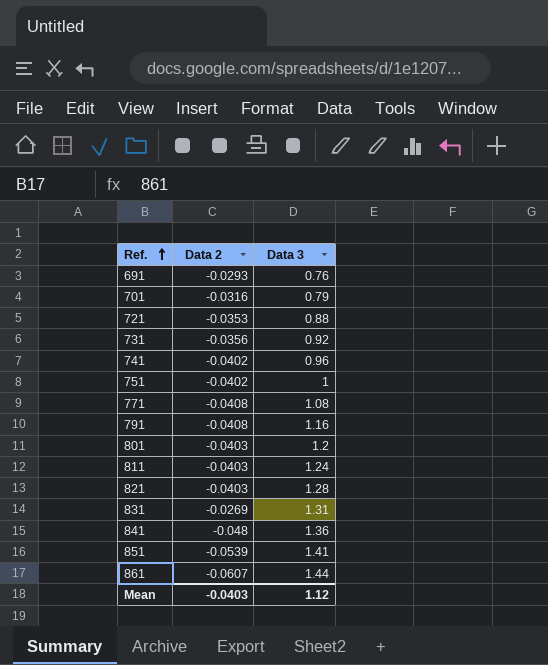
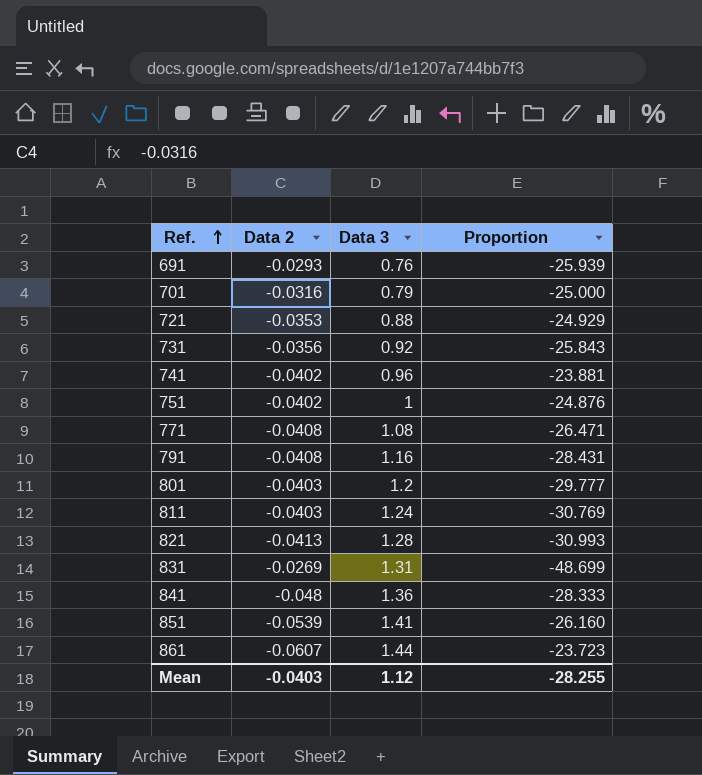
column Proportion | formula: none -> [Data 3] / [Data 2]
821 | Data 2: -0.0403 -> -0.0413

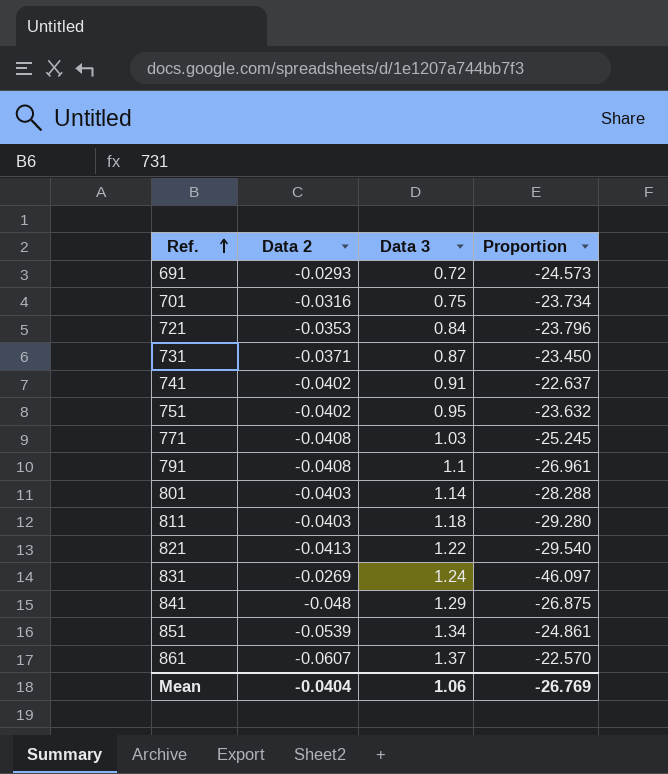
691 | Data 3: 0.76 -> 0.72
691 | Proportion: -25.939 -> -24.573
701 | Data 3: 0.79 -> 0.75
701 | Proportion: -25.000 -> -23.734
721 | Data 3: 0.88 -> 0.84
721 | Proportion: -24.929 -> -23.796
731 | Data 2: -0.0356 -> -0.0371
731 | Data 3: 0.92 -> 0.87
731 | Proportion: -25.843 -> -23.450
741 | Data 3: 0.96 -> 0.91
741 | Proportion: -23.881 -> -22.637
751 | Data 3: 1 -> 0.95
751 | Proportion: -24.876 -> -23.632
771 | Data 3: 1.08 -> 1.03
771 | Proportion: -26.471 -> -25.245
791 | Data 3: 1.16 -> 1.1
791 | Proportion: -28.431 -> -26.961
801 | Data 3: 1.2 -> 1.14
801 | Proportion: -29.777 -> -28.288
811 | Data 3: 1.24 -> 1.18
811 | Proportion: -30.769 -> -29.280
821 | Data 3: 1.28 -> 1.22
821 | Proportion: -30.993 -> -29.540
831 | Data 3: 1.31 -> 1.24
831 | Proportion: -48.699 -> -46.097
841 | Data 3: 1.36 -> 1.29
841 | Proportion: -28.333 -> -26.875
851 | Data 3: 1.41 -> 1.34
851 | Proportion: -26.160 -> -24.861
861 | Data 3: 1.44 -> 1.37
861 | Proportion: -23.723 -> -22.570
Mean | Data 2: -0.0403 -> -0.0404
Mean | Data 3: 1.12 -> 1.06
Mean | Proportion: -28.255 -> -26.769

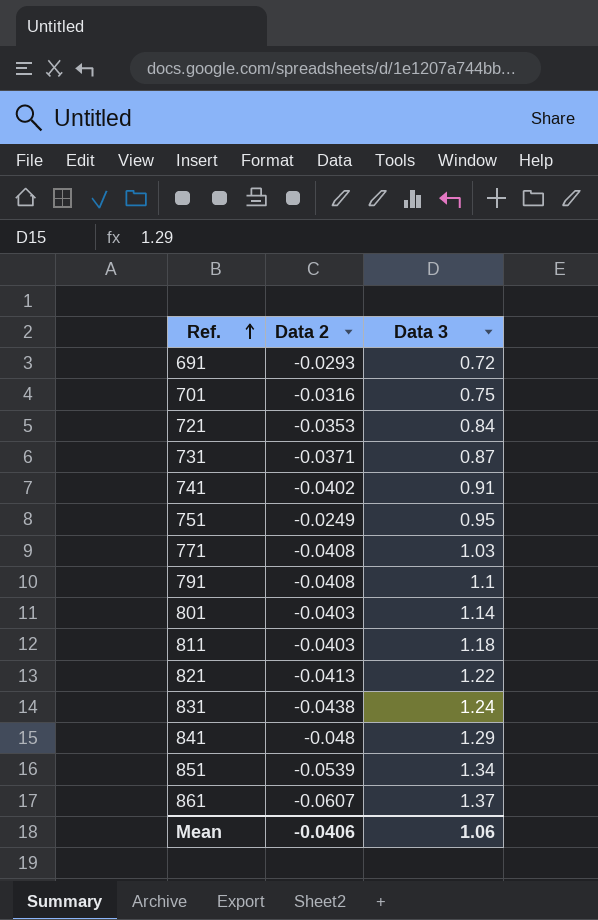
column Proportion | formula: [Data 3] / [Data 2] -> none
751 | Data 2: -0.0402 -> -0.0249
831 | Data 2: -0.0269 -> -0.0438
Mean | Data 2: -0.0404 -> -0.0406

